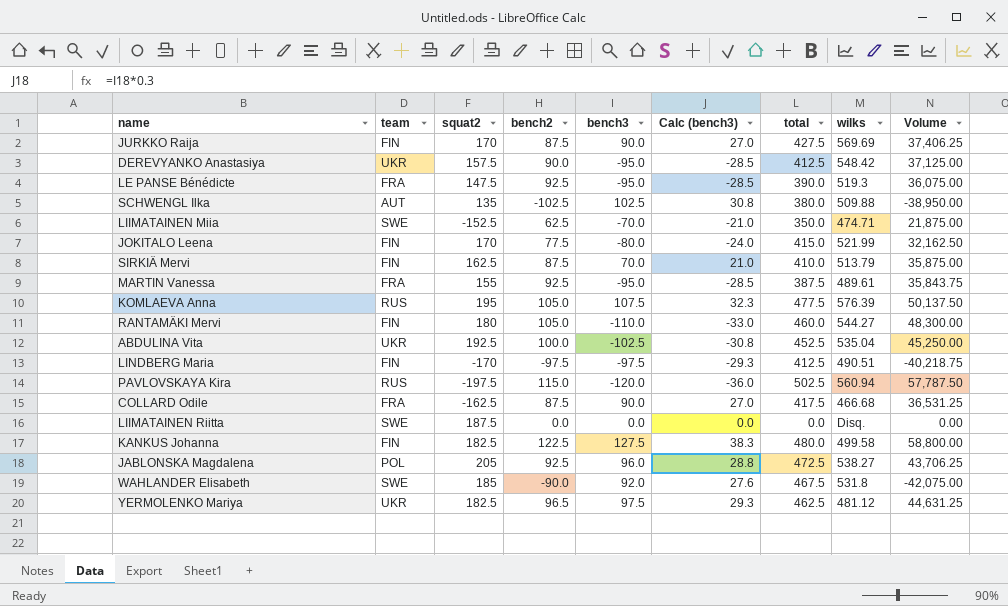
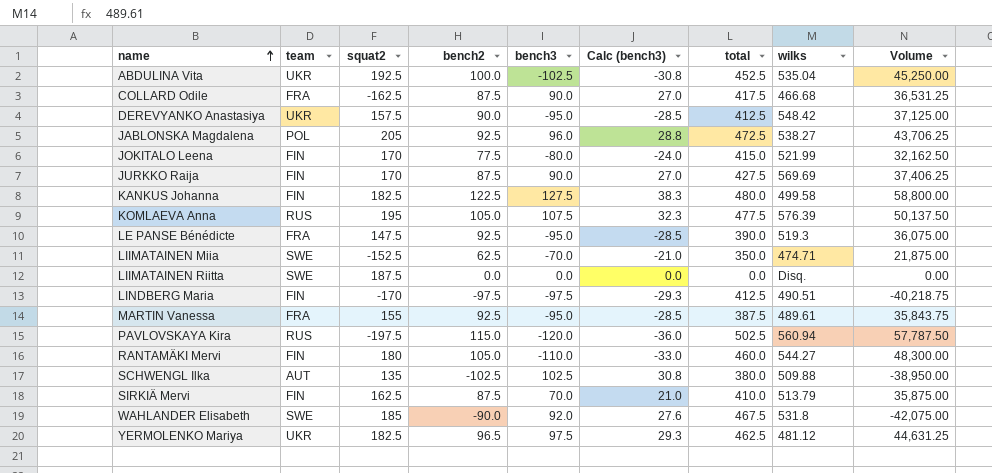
row order: none -> name ascending

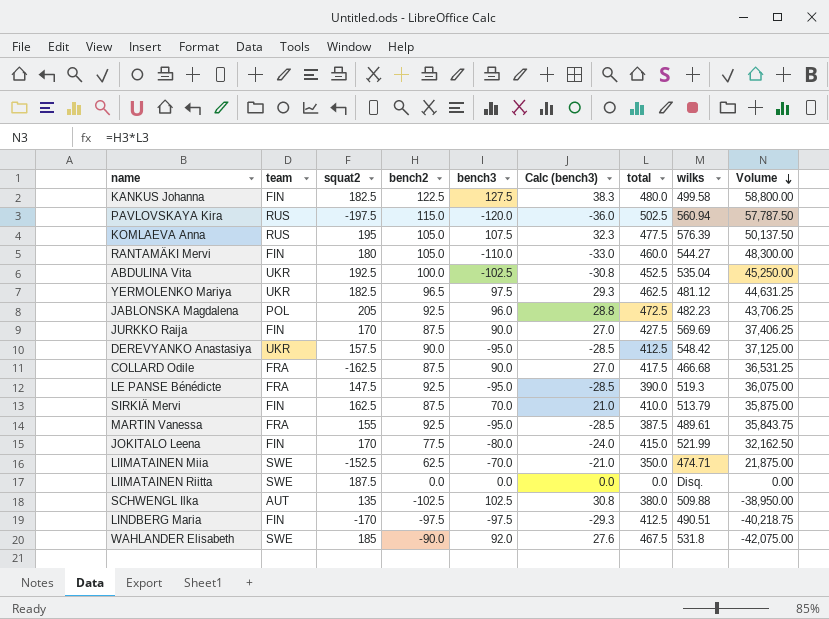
row order: name ascending -> Volume descending
JABLONSKA Magdalena | wilks: 538.27 -> 482.23

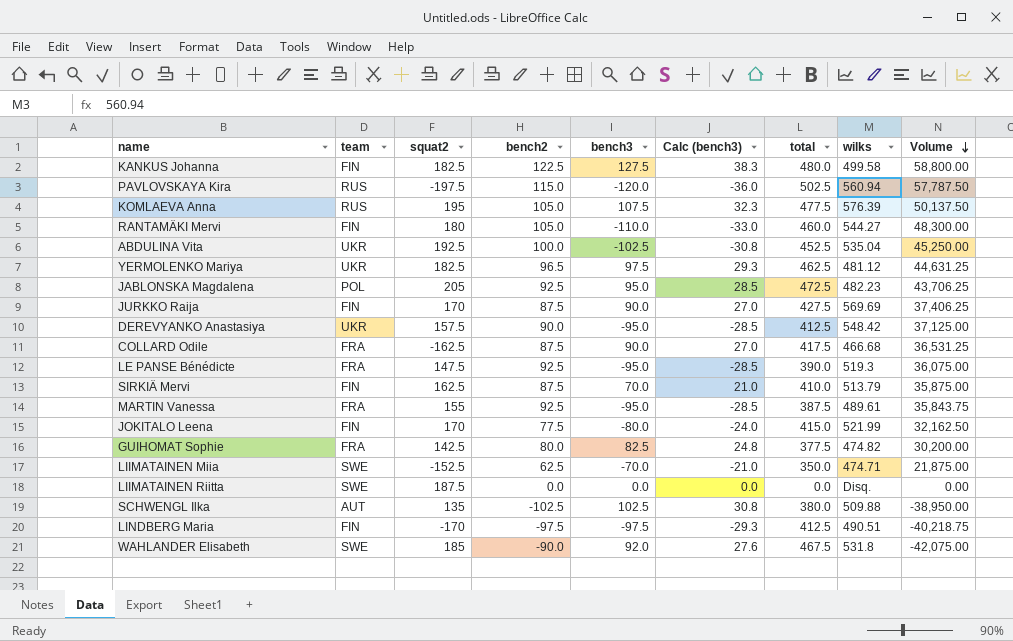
JABLONSKA Magdalena | bench3: 96.0 -> 95.0
JABLONSKA Magdalena | Calc (bench3): 28.8 -> 28.5
row GUIHOMAT Sophie: none -> FRA | 142.5 | 80.0 | 82.5 | 24.8 | 377.5 | 474.82 | 30,200.00

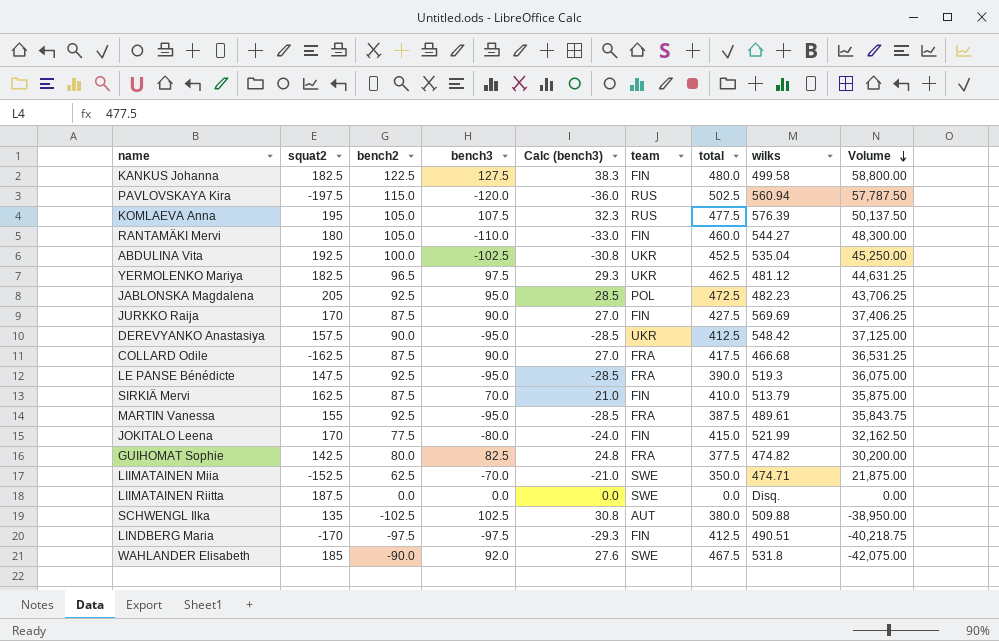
column team | position: 2 -> 6

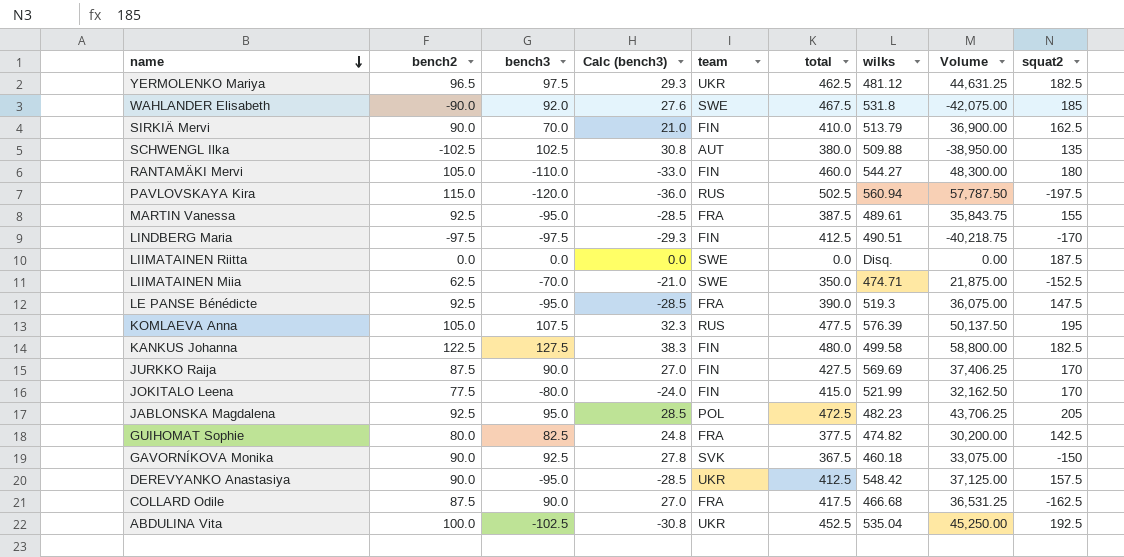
row order: Volume descending -> name descending
column squat2 | position: 2 -> 9
SIRKIÄ Mervi | bench2: 87.5 -> 90.0
SIRKIÄ Mervi | Volume: 35,875.00 -> 36,900.00
row GAVORNÍKOVA Monika: none -> 90.0 | 92.5 | 27.8 | SVK | 367.5 | 460.18 | 33,075.00 | -150

